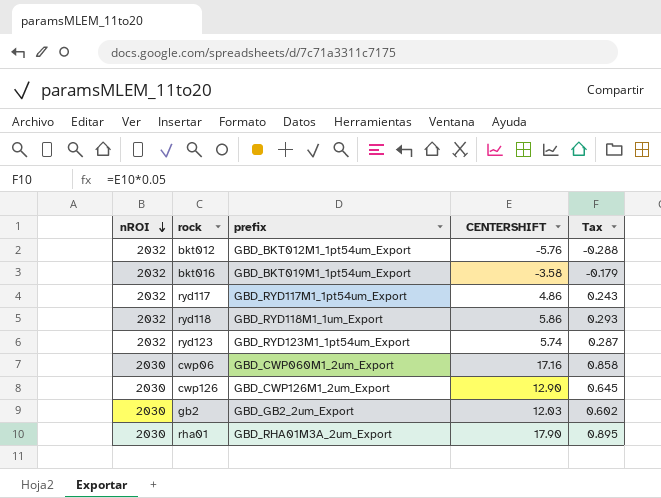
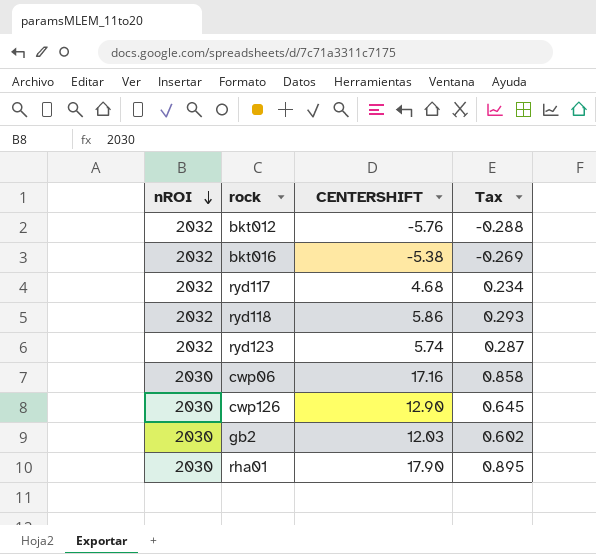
column prefix | position: 3 -> none
bkt016 | CENTERSHIFT: -3.58 -> -5.38
bkt016 | Tax: -0.179 -> -0.269
ryd117 | CENTERSHIFT: 4.86 -> 4.68
ryd117 | Tax: 0.243 -> 0.234

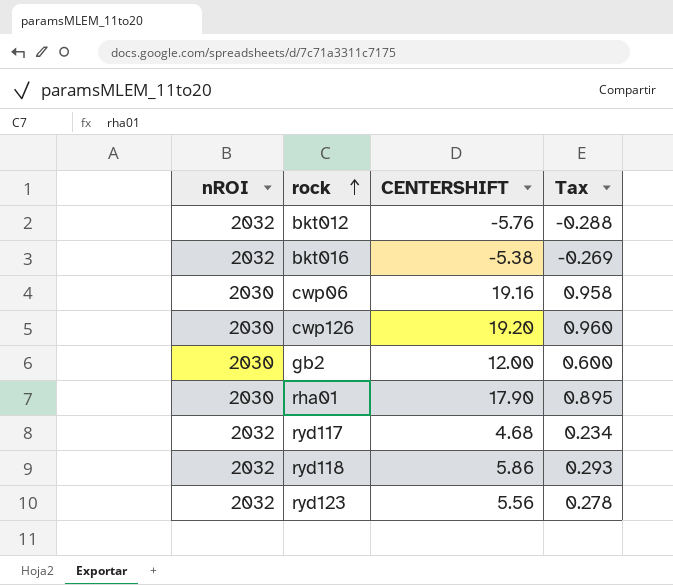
row order: nROI descending -> rock ascending
cwp06 | CENTERSHIFT: 17.16 -> 19.16
cwp06 | Tax: 0.858 -> 0.958
cwp126 | CENTERSHIFT: 12.90 -> 19.20
cwp126 | Tax: 0.645 -> 0.960
gb2 | CENTERSHIFT: 12.03 -> 12.00
gb2 | Tax: 0.602 -> 0.600
ryd123 | CENTERSHIFT: 5.74 -> 5.56
ryd123 | Tax: 0.287 -> 0.278

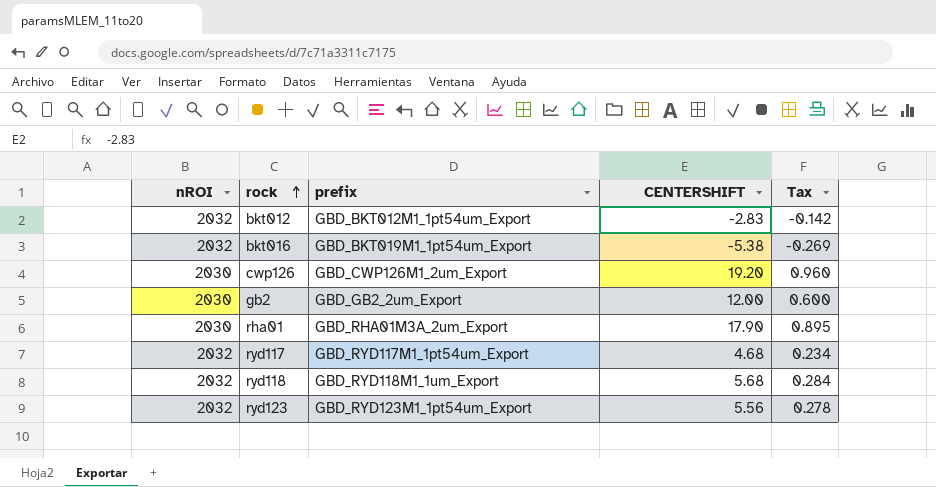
column prefix | position: none -> 3
row cwp06: 2030 | 19.16 | 0.958 -> none
bkt012 | CENTERSHIFT: -5.76 -> -2.83
bkt012 | Tax: -0.288 -> -0.142
ryd118 | CENTERSHIFT: 5.86 -> 5.68
ryd118 | Tax: 0.293 -> 0.284

